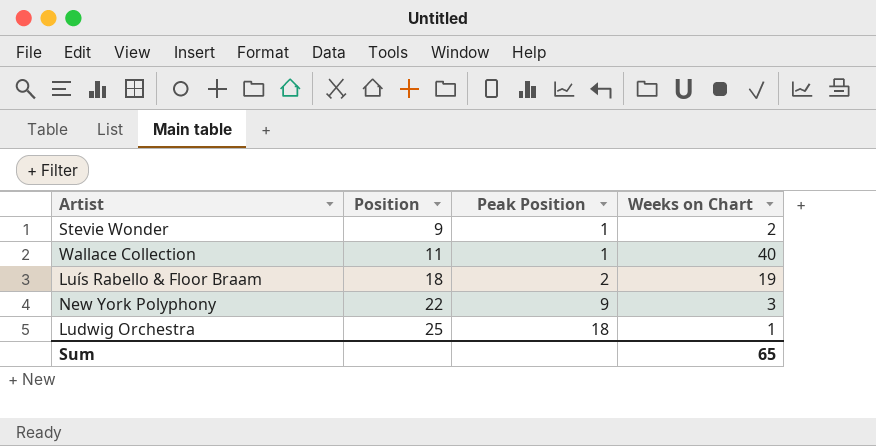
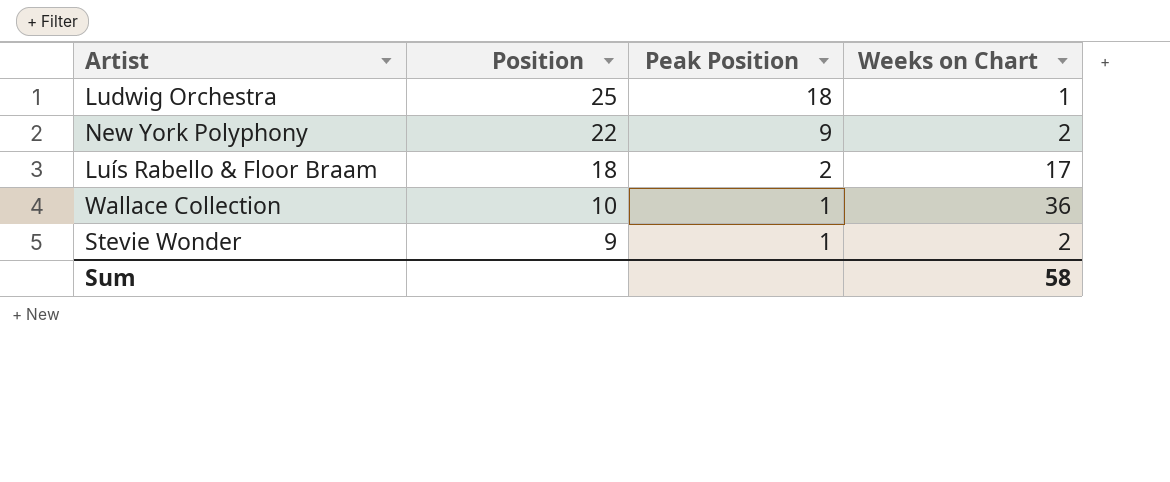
row order: Position ascending -> Position descending
New York Polyphony | Weeks on Chart: 3 -> 2
Luís Rabello & Floor Braam | Weeks on Chart: 19 -> 17
Wallace Collection | Position: 11 -> 10
Wallace Collection | Weeks on Chart: 40 -> 36
Sum | Weeks on Chart: 65 -> 58

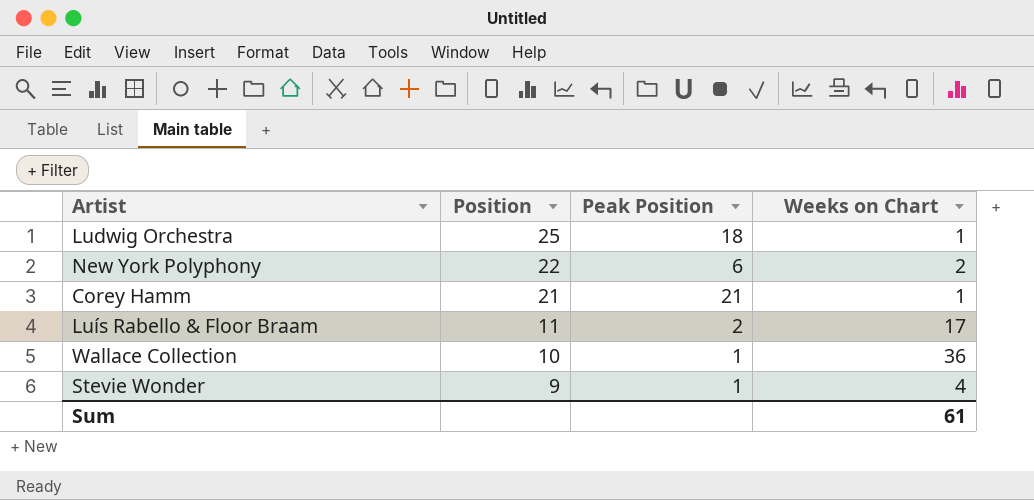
New York Polyphony | Peak Position: 9 -> 6
row Corey Hamm: none -> 21 | 21 | 1
Luís Rabello & Floor Braam | Position: 18 -> 11
Stevie Wonder | Weeks on Chart: 2 -> 4
Sum | Weeks on Chart: 58 -> 61

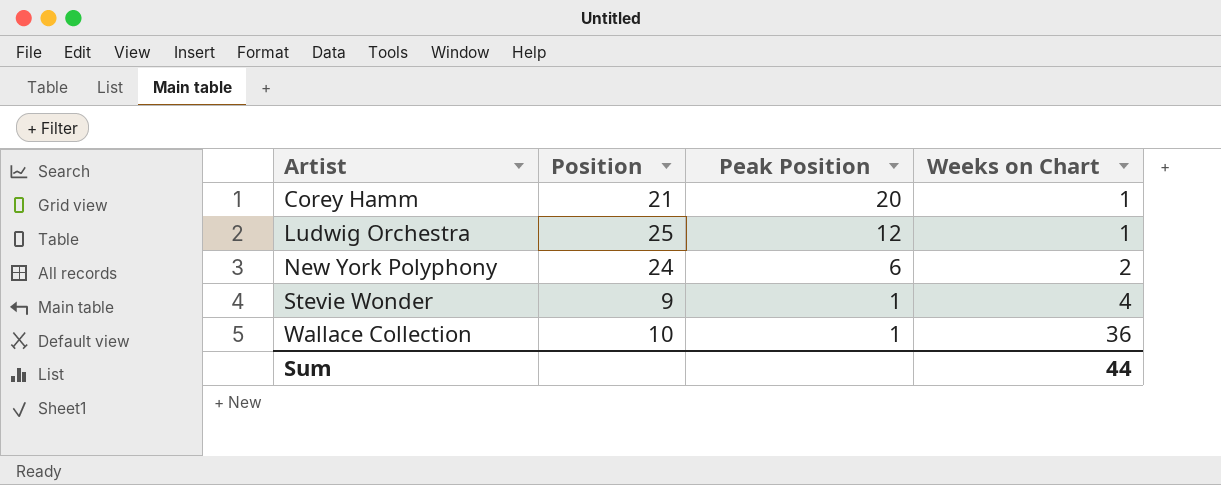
row order: Position descending -> Artist ascending
row Luís Rabello & Floor Braam: 11 | 2 | 17 -> none
Corey Hamm | Peak Position: 21 -> 20
Ludwig Orchestra | Peak Position: 18 -> 12
New York Polyphony | Position: 22 -> 24
Sum | Weeks on Chart: 61 -> 44

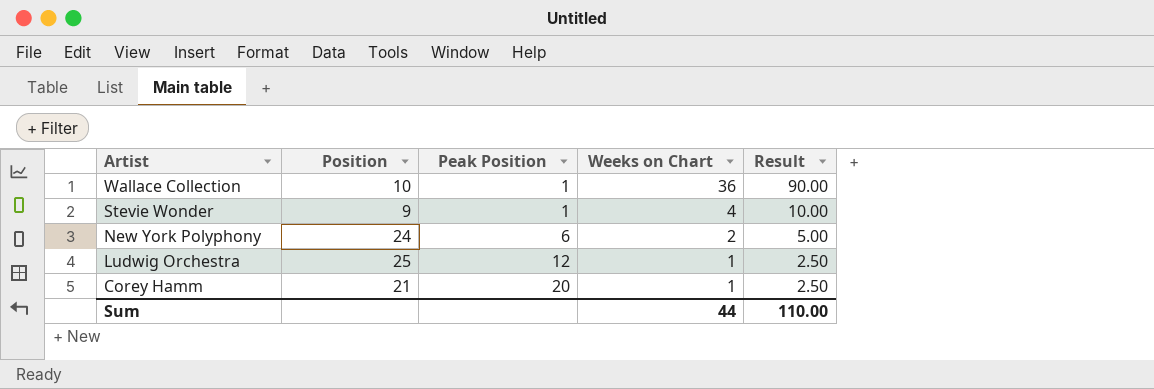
row order: Artist ascending -> Artist descending
column Result | formula: none -> [Weeks on Chart] * 2.5

